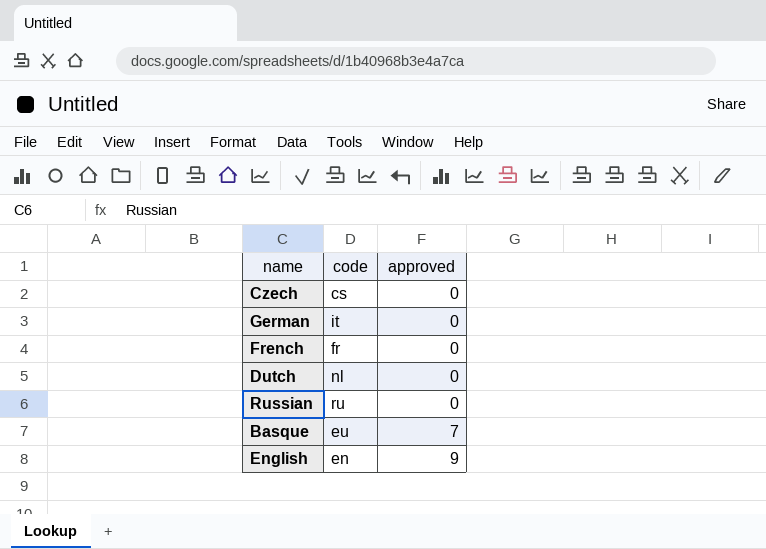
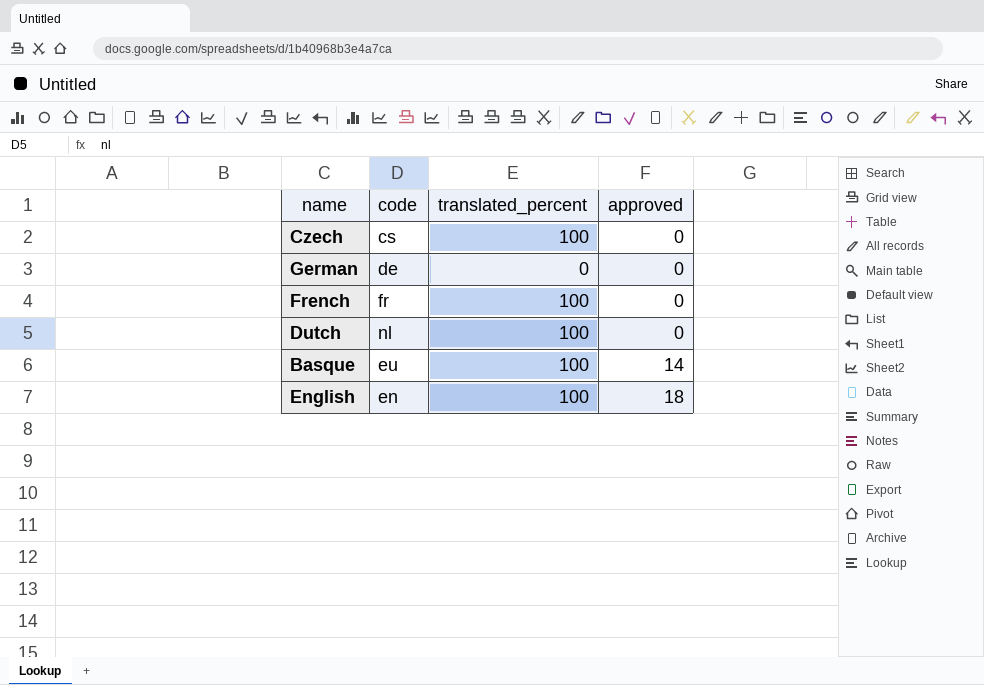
column translated_percent | position: none -> 3
row Russian: ru | 0 -> none
German | code: it -> de
Basque | approved: 7 -> 14
English | approved: 9 -> 18

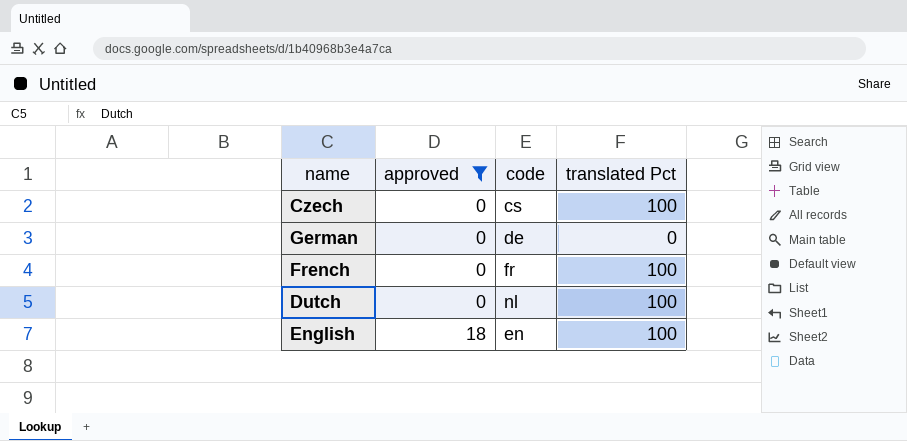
filter: none -> approved != 14
column approved | position: 4 -> 2
column name: translated_percent -> translated Pct

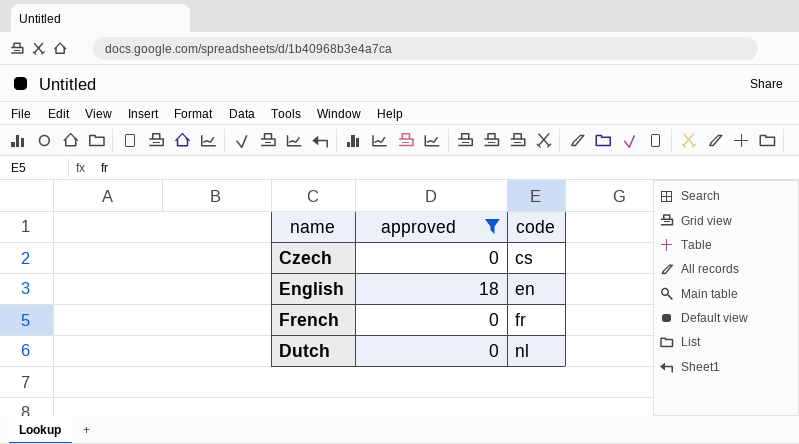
row order: approved ascending -> code ascending
column translated Pct | position: 4 -> none
row German: 0 | de | 0 -> none

